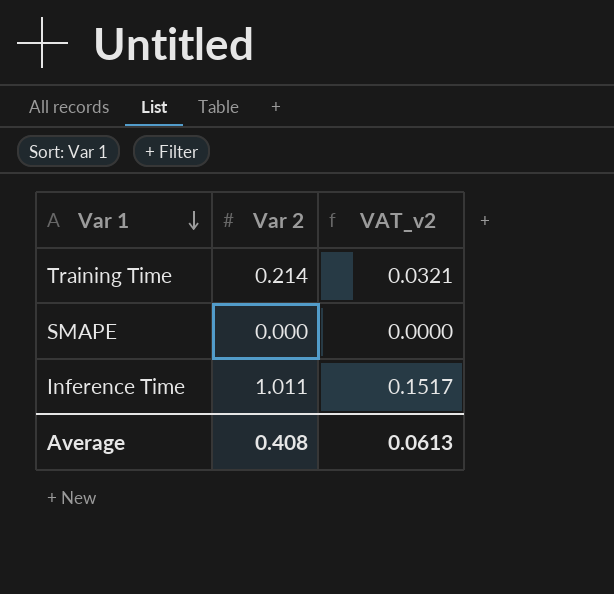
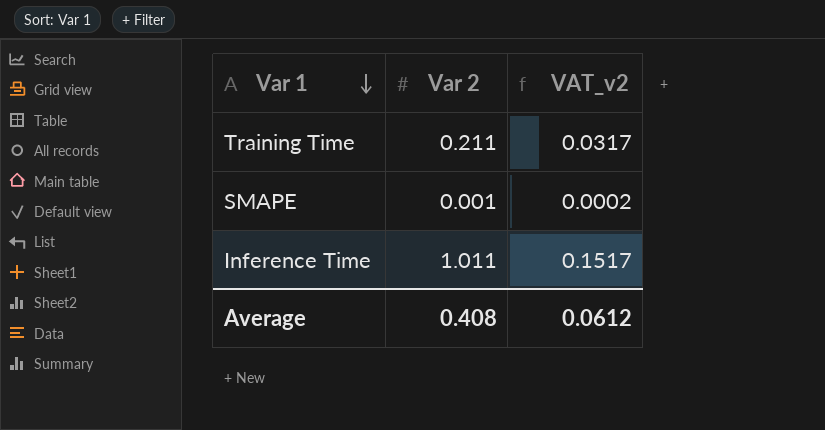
Training Time | Var 2: 0.214 -> 0.211
Training Time | VAT_v2: 0.0321 -> 0.0317
SMAPE | Var 2: 0.000 -> 0.001
SMAPE | VAT_v2: 0.0000 -> 0.0002
Average | VAT_v2: 0.0613 -> 0.0612

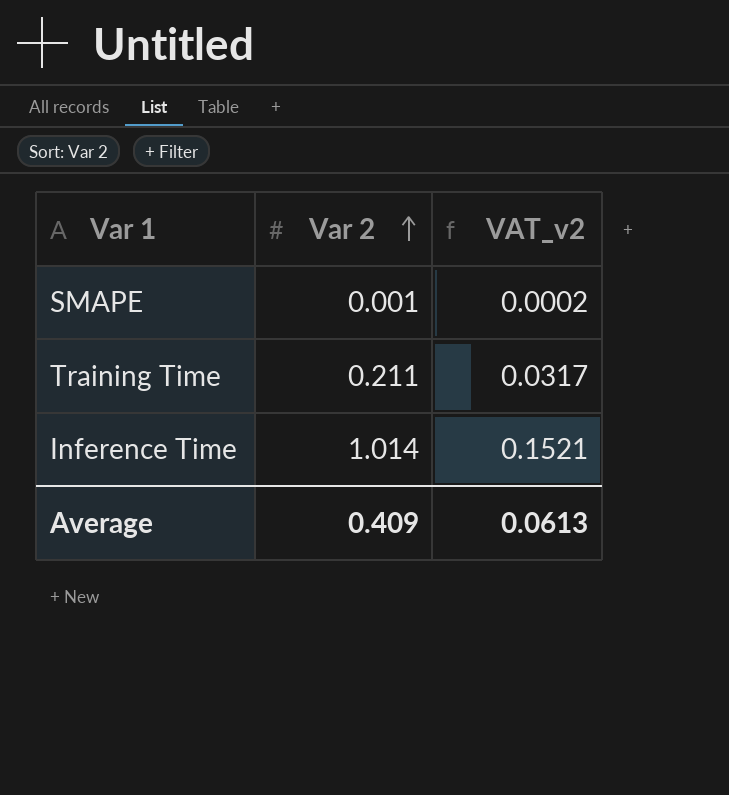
row order: Var 1 descending -> Var 2 ascending
Inference Time | Var 2: 1.011 -> 1.014
Inference Time | VAT_v2: 0.1517 -> 0.1521
Average | Var 2: 0.408 -> 0.409
Average | VAT_v2: 0.0612 -> 0.0613

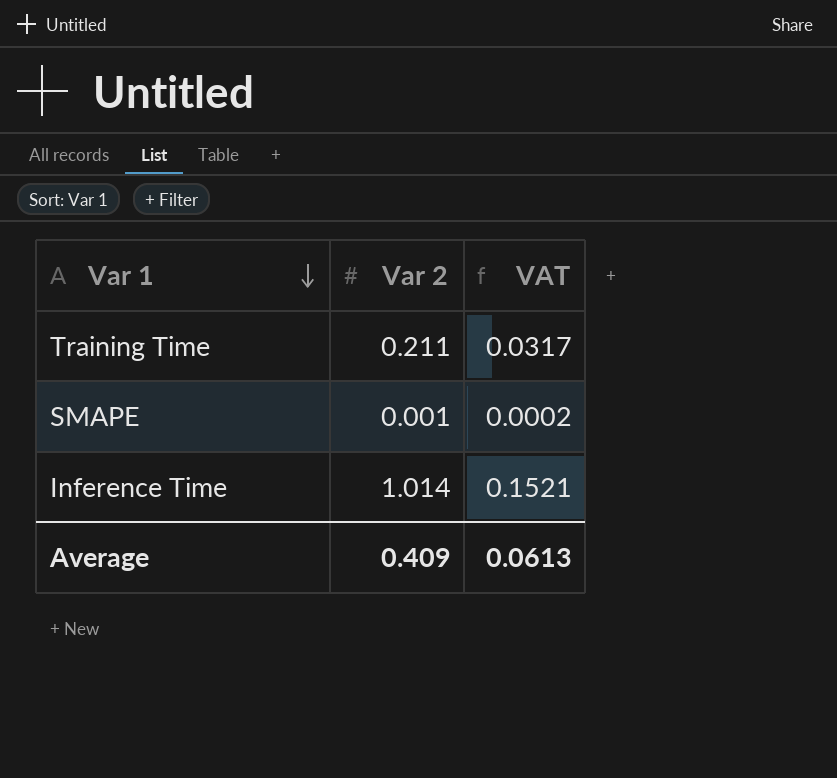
row order: Var 2 ascending -> Var 1 descending
column name: VAT_v2 -> VAT

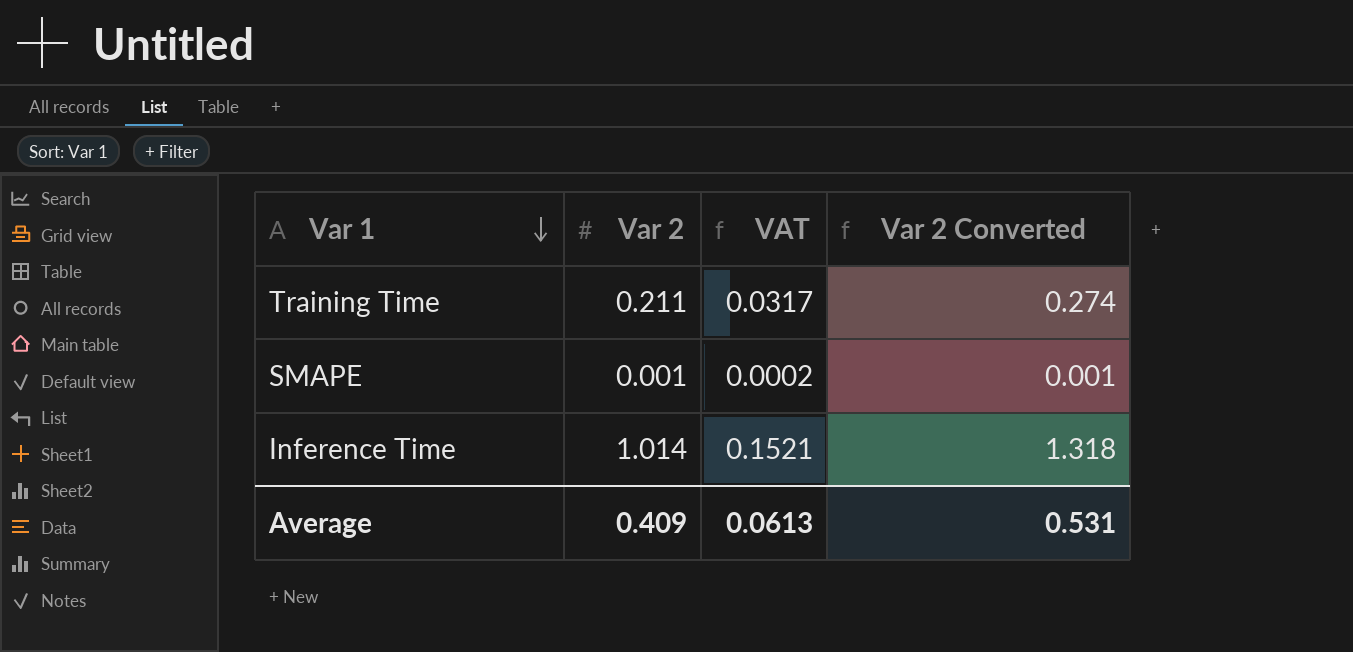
column Var 2 Converted | formula: none -> [Var 2] * 1.3

